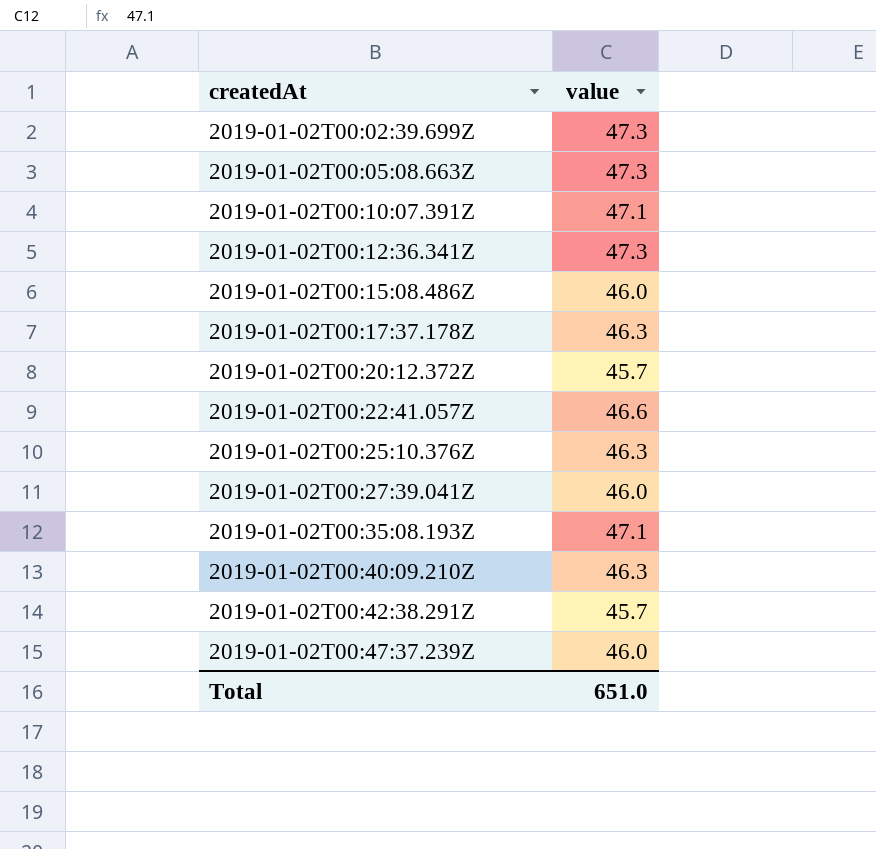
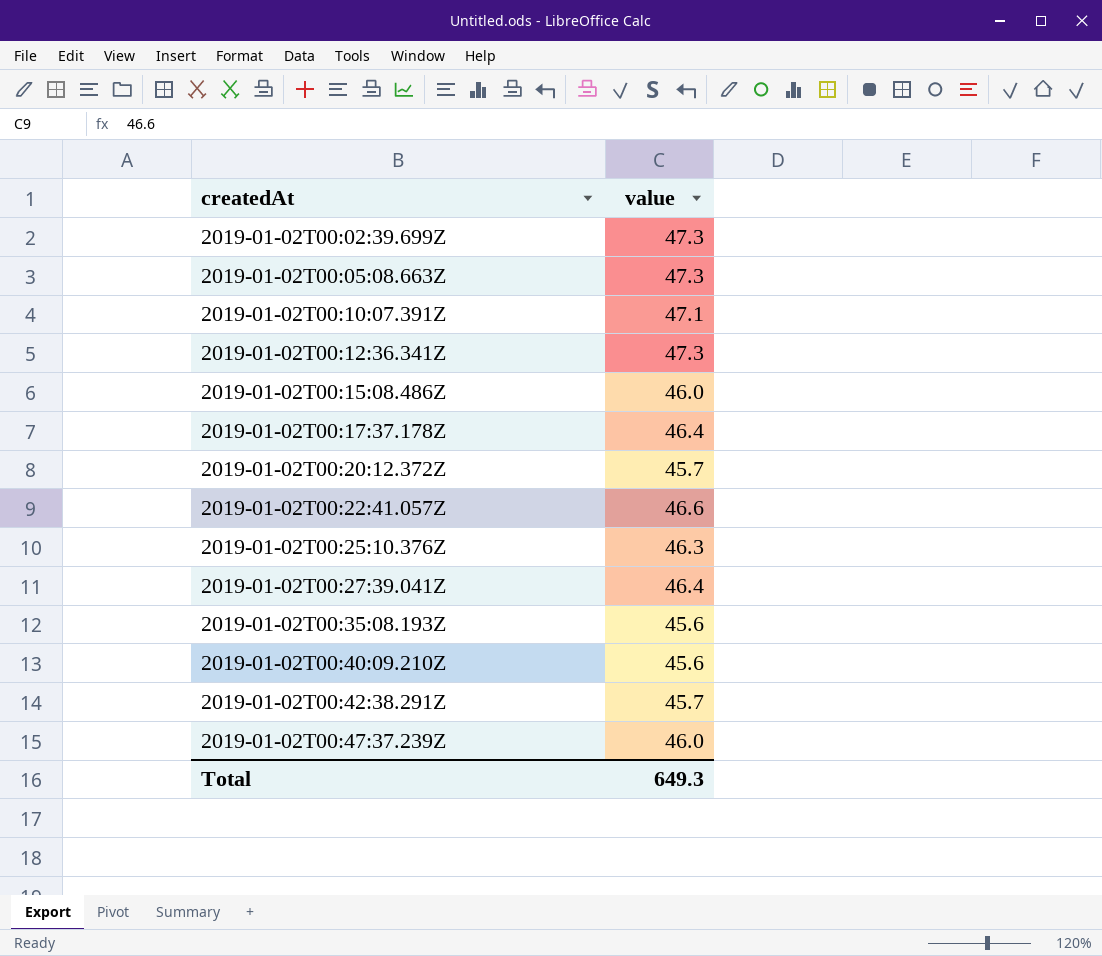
2019-01-02T00:17:37.178Z | value: 46.3 -> 46.4
2019-01-02T00:27:39.041Z | value: 46.0 -> 46.4
2019-01-02T00:35:08.193Z | value: 47.1 -> 45.6
2019-01-02T00:40:09.210Z | value: 46.3 -> 45.6
Total | value: 651.0 -> 649.3

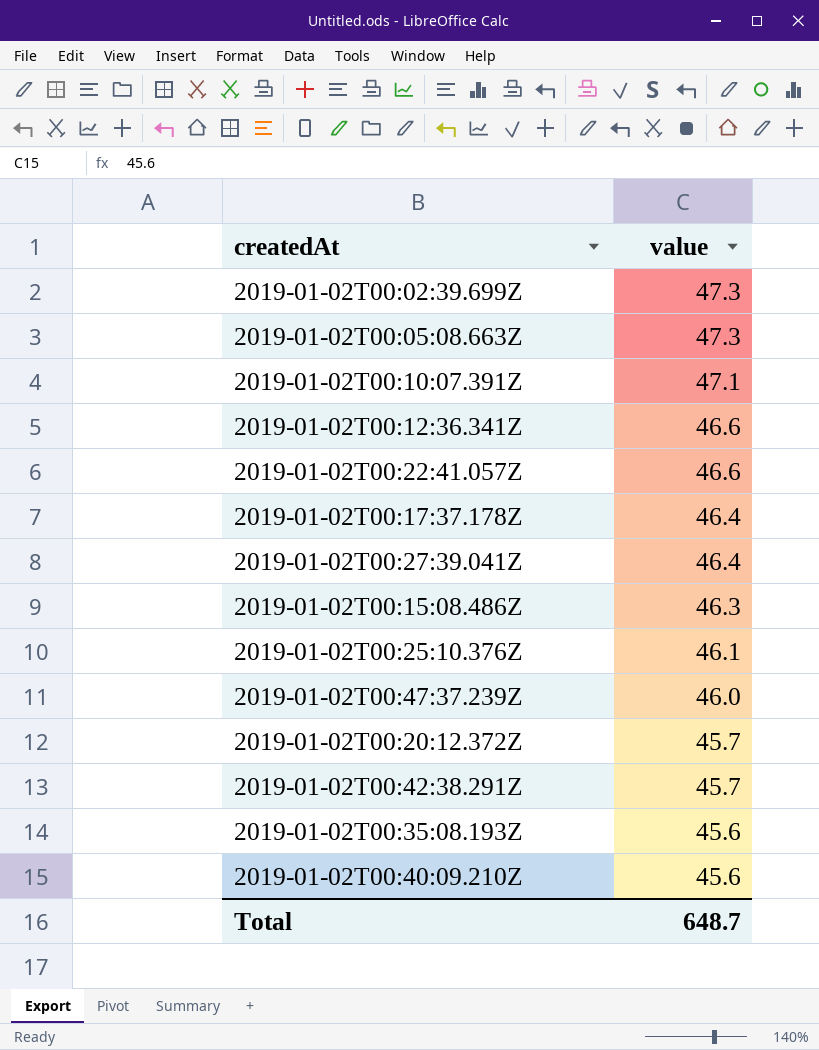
row order: createdAt ascending -> value descending
2019-01-02T00:12:36.341Z | value: 47.3 -> 46.6
2019-01-02T00:15:08.486Z | value: 46.0 -> 46.3
2019-01-02T00:25:10.376Z | value: 46.3 -> 46.1
Total | value: 649.3 -> 648.7

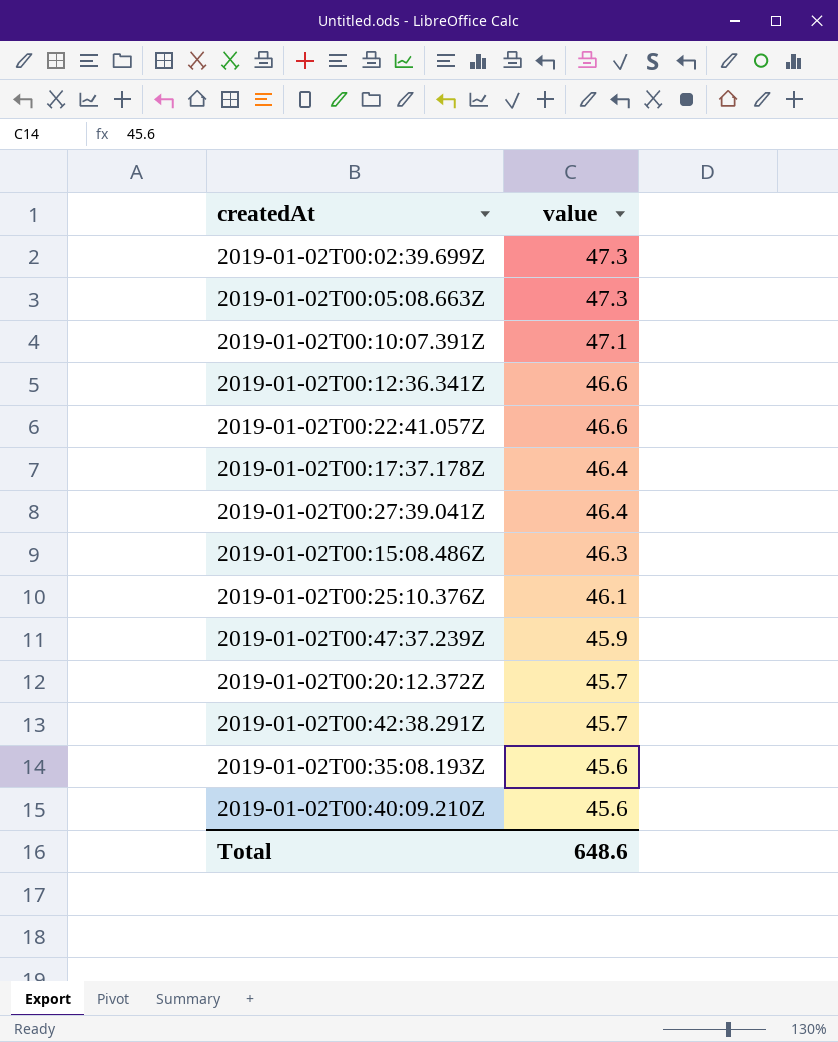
2019-01-02T00:47:37.239Z | value: 46.0 -> 45.9
Total | value: 648.7 -> 648.6

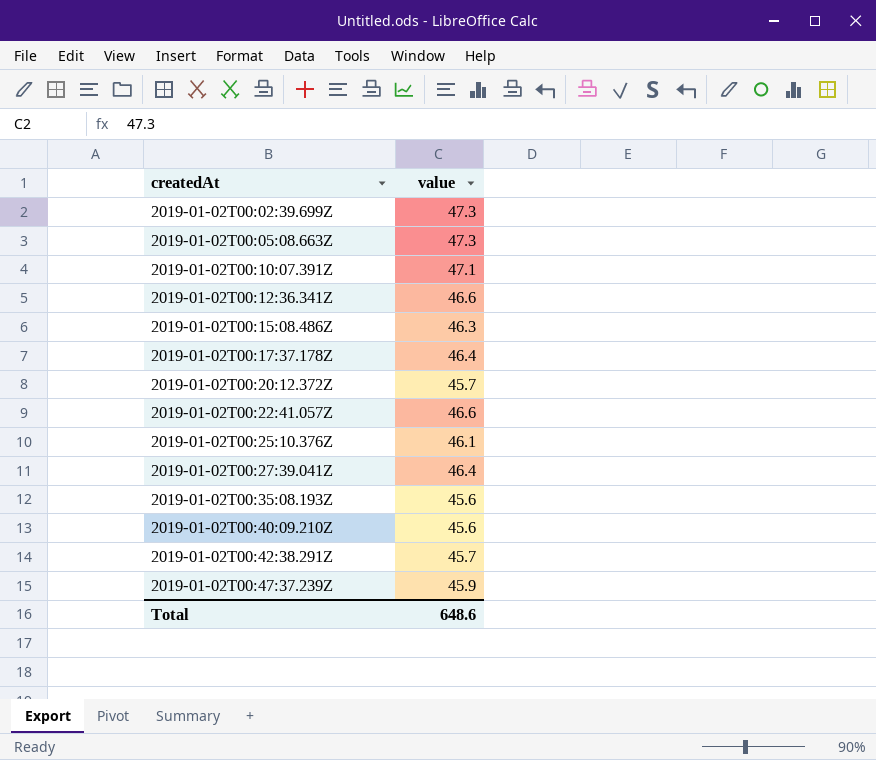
row order: value descending -> createdAt ascending

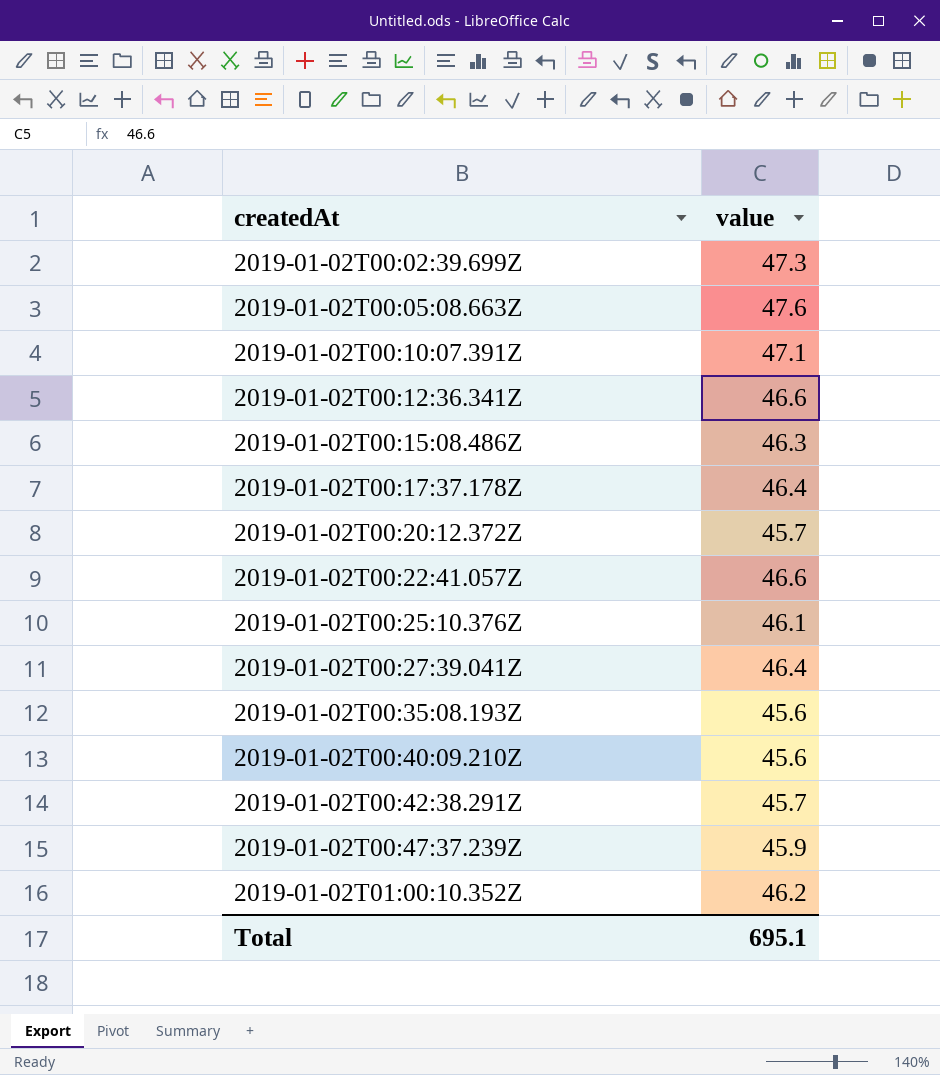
2019-01-02T00:05:08.663Z | value: 47.3 -> 47.6
row 2019-01-02T01:00:10.352Z: none -> 46.2
Total | value: 648.6 -> 695.1

